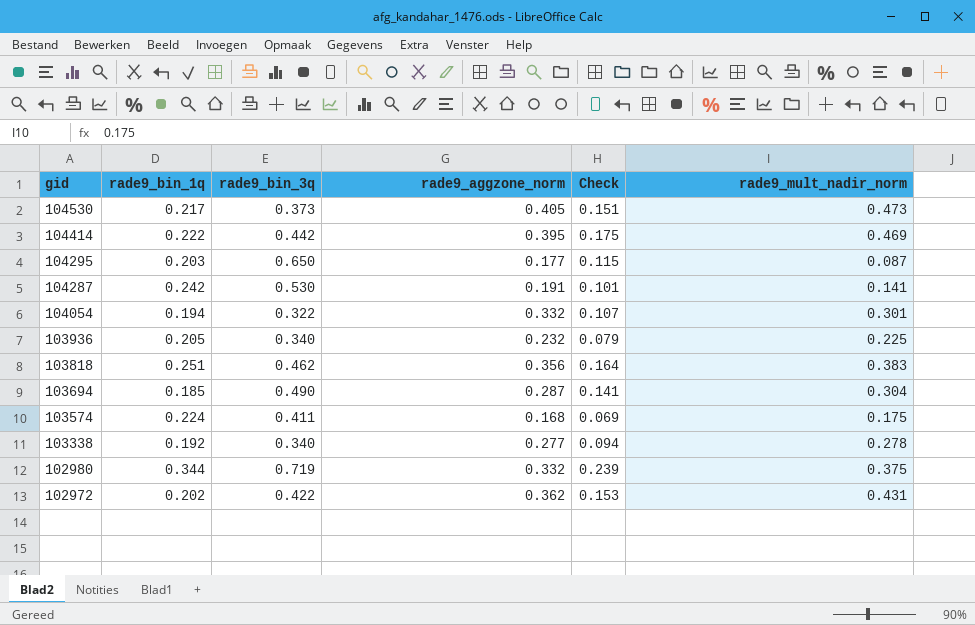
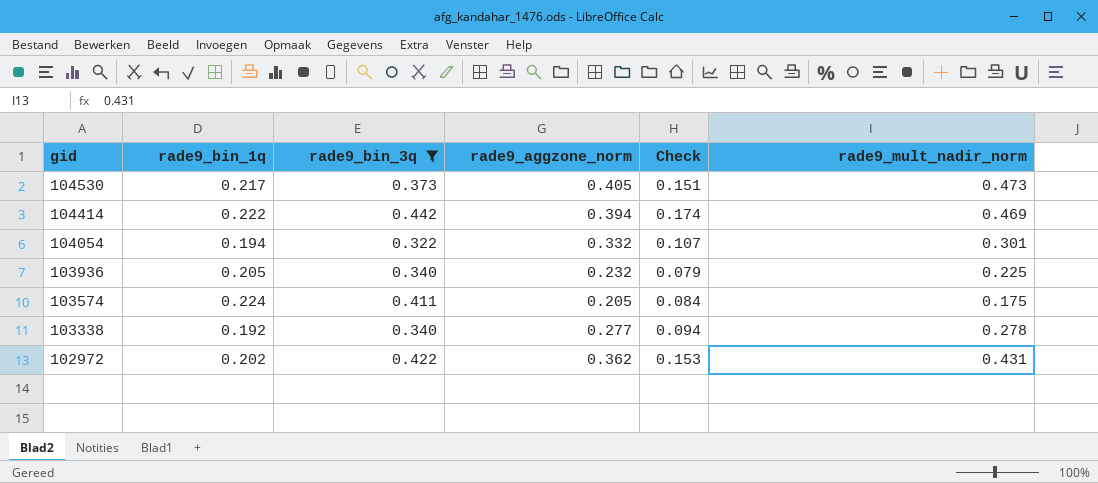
filter: none -> rade9_bin_3q <= 0.442
104414 | rade9_aggzone_norm: 0.395 -> 0.394
104414 | Check: 0.175 -> 0.174
103574 | rade9_aggzone_norm: 0.168 -> 0.205
103574 | Check: 0.069 -> 0.084

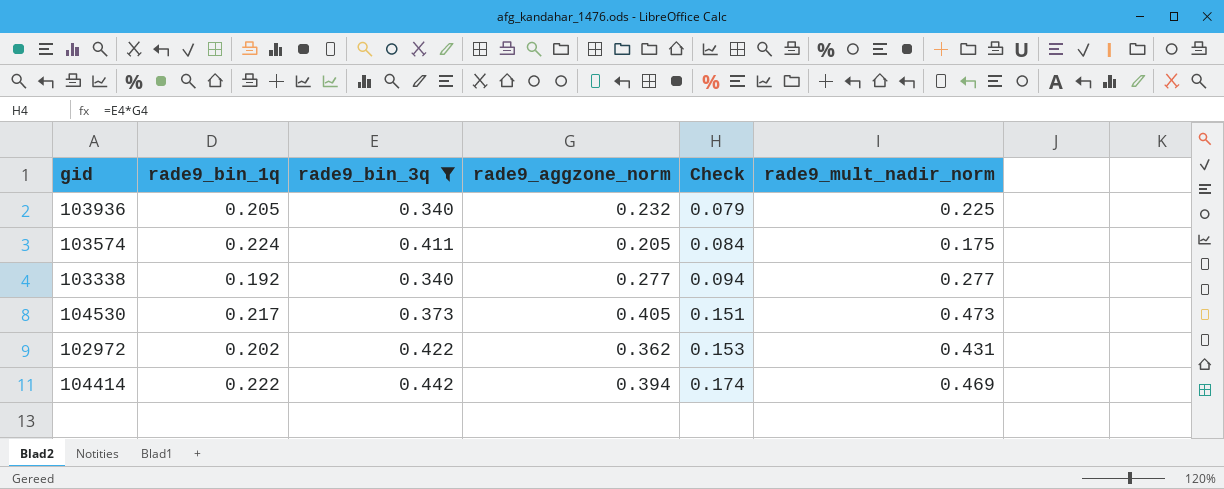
row order: gid descending -> Check ascending
row 104054: 0.194 | 0.322 | 0.332 | 0.107 | 0.301 -> none
103338 | rade9_mult_nadir_norm: 0.278 -> 0.277

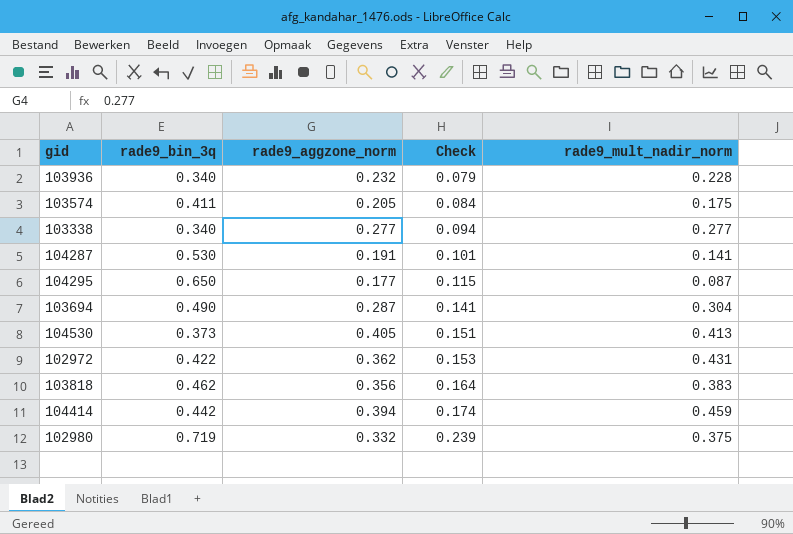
filter: rade9_bin_3q <= 0.442 -> none
column rade9_bin_1q | position: 2 -> none
103936 | rade9_mult_nadir_norm: 0.225 -> 0.228
104530 | rade9_mult_nadir_norm: 0.473 -> 0.413
104414 | rade9_mult_nadir_norm: 0.469 -> 0.459

